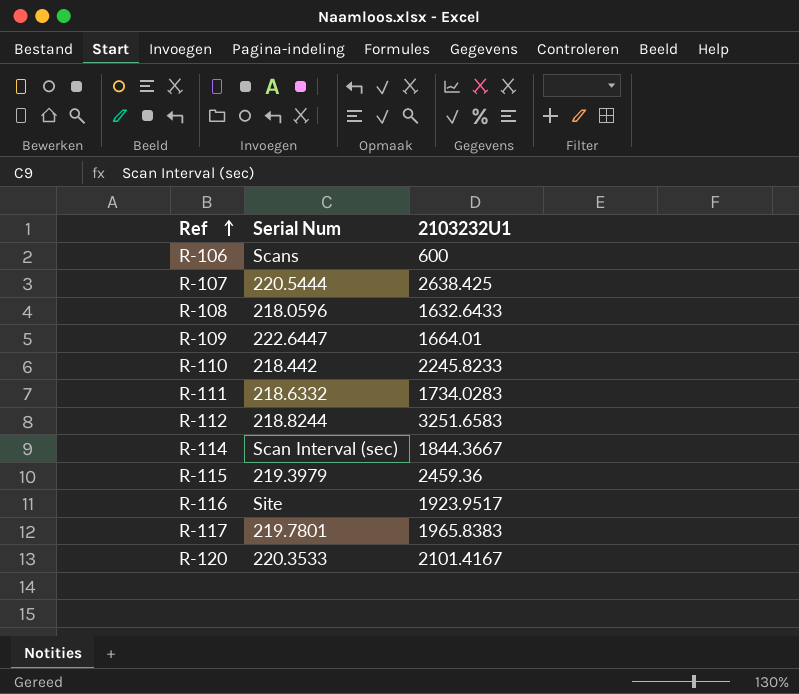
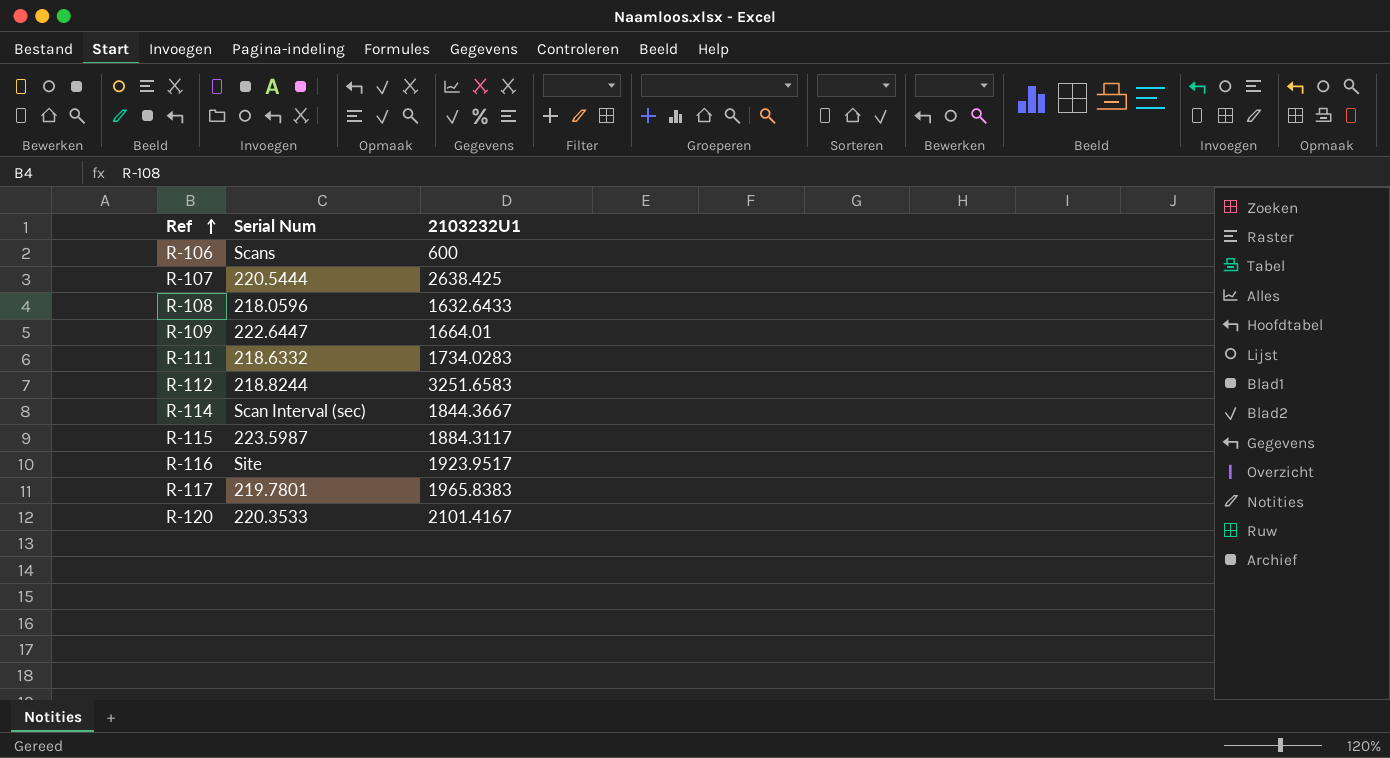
row R-110: 218.442 | 2245.8233 -> none
R-115 | Serial Num: 219.3979 -> 223.5987
R-115 | 2103232U1: 2459.36 -> 1884.3117

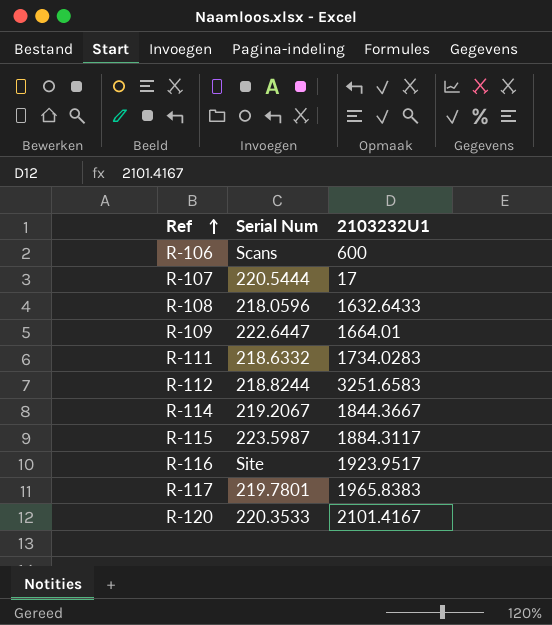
R-107 | 2103232U1: 2638.425 -> 17
R-114 | Serial Num: Scan Interval (sec) -> 219.2067

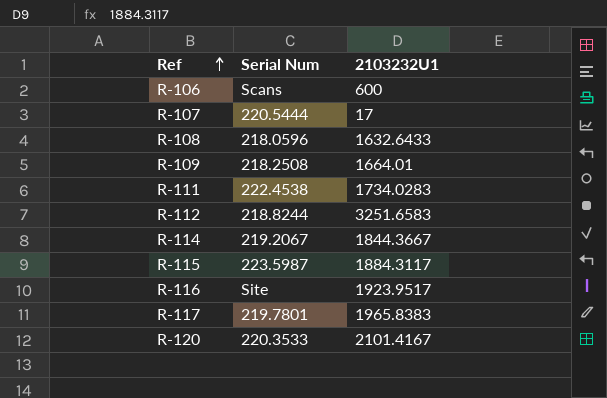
R-109 | Serial Num: 222.6447 -> 218.2508
R-111 | Serial Num: 218.6332 -> 222.4538

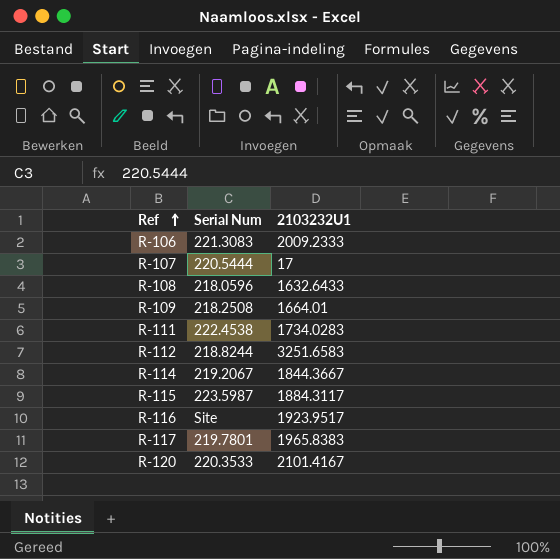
R-106 | Serial Num: Scans -> 221.3083
R-106 | 2103232U1: 600 -> 2009.2333

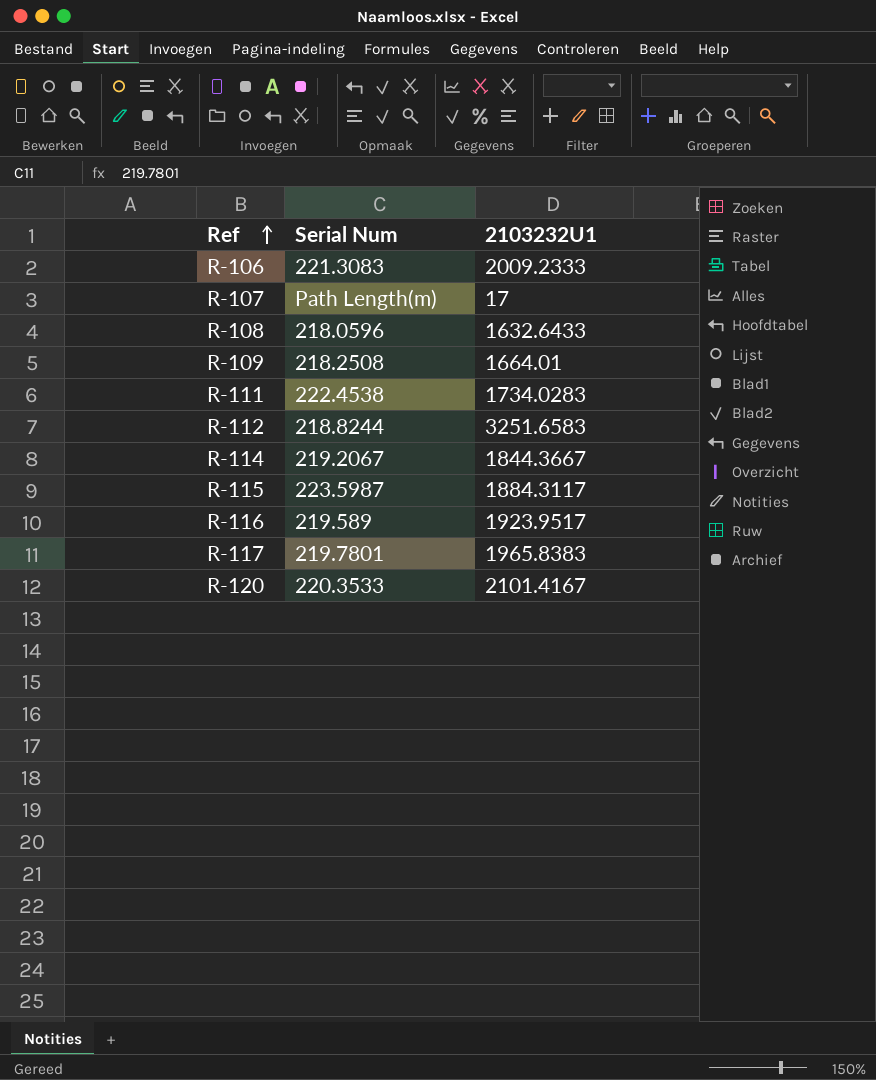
R-107 | Serial Num: 220.5444 -> Path Length(m)
R-116 | Serial Num: Site -> 219.589

